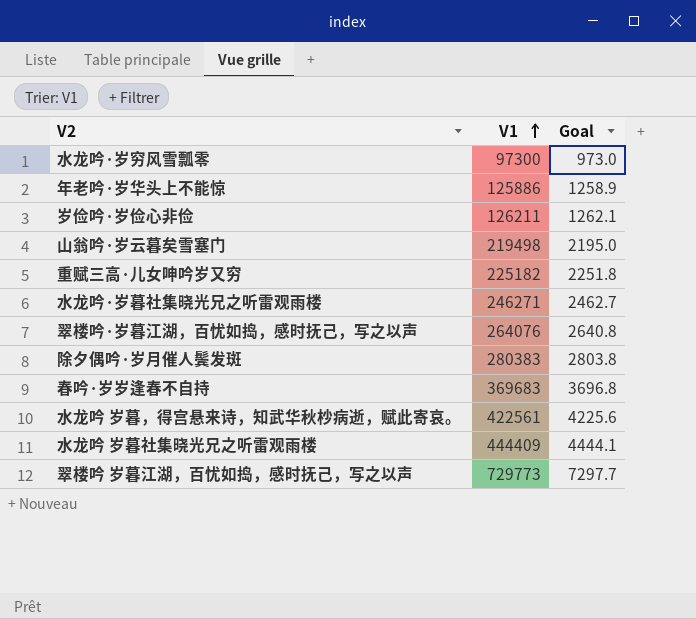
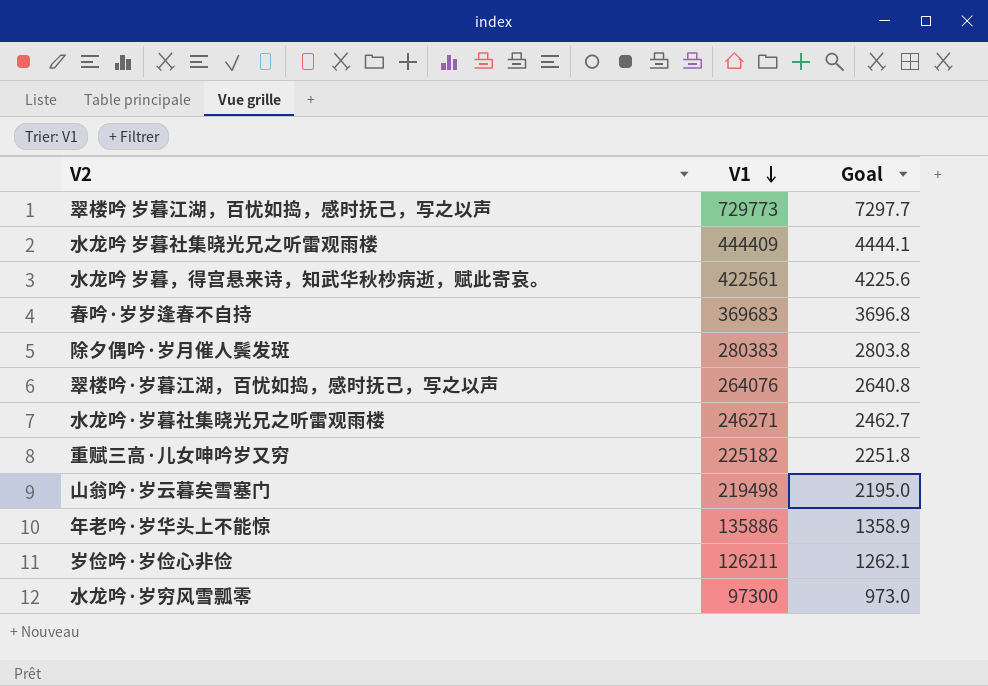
row order: V1 ascending -> V1 descending
年老吟·岁华头上不能惊 | V1: 125886 -> 135886
年老吟·岁华头上不能惊 | Goal: 1258.9 -> 1358.9

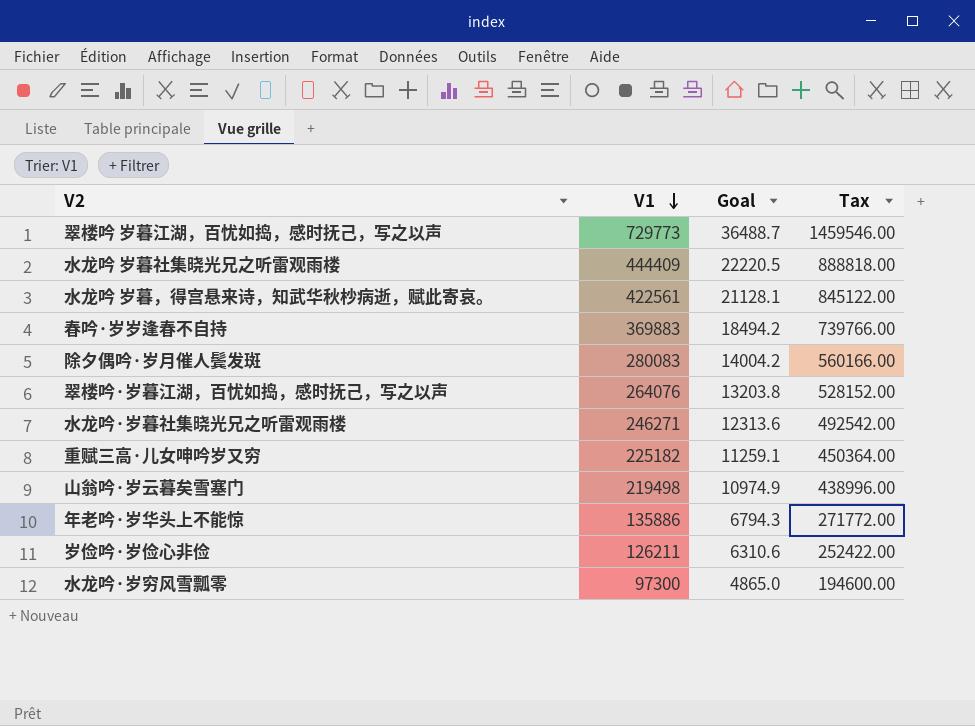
column Goal | formula: [V1] * 0.01 -> [V1] * 0.05
column Tax | formula: none -> [V1] * 2
春吟·岁岁逢春不自持 | V1: 369683 -> 369883
除夕偶吟·岁月催人鬓发斑 | V1: 280383 -> 280083

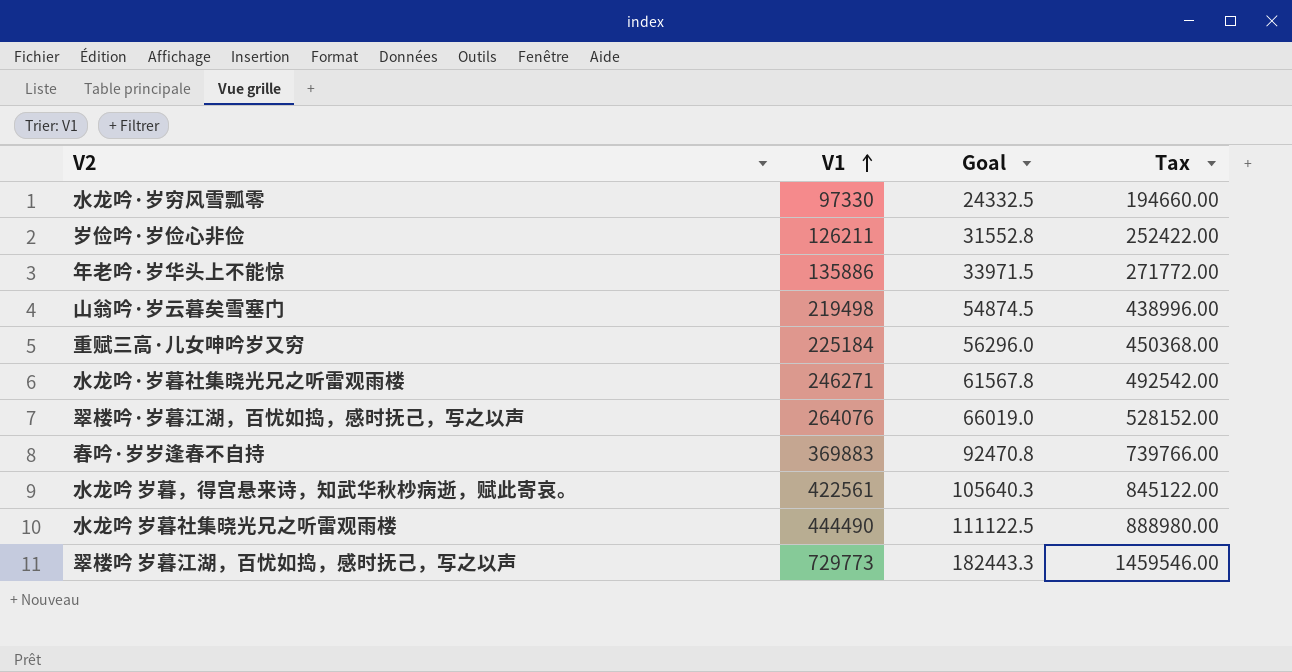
row order: V1 descending -> V1 ascending
column Goal | formula: [V1] * 0.05 -> [V1] * 0.25
row 除夕偶吟·岁月催人鬓发斑: 280083 | 14004.2 | 560166.00 -> none
水龙吟·岁穷风雪瓢零 | V1: 97300 -> 97330
水龙吟·岁穷风雪瓢零 | Tax: 194600.00 -> 194660.00
重赋三高·儿女呻吟岁又穷 | V1: 225182 -> 225184
重赋三高·儿女呻吟岁又穷 | Tax: 450364.00 -> 450368.00
水龙吟 岁暮社集晓光兄之听雷观雨楼 | V1: 444409 -> 444490
水龙吟 岁暮社集晓光兄之听雷观雨楼 | Tax: 888818.00 -> 888980.00

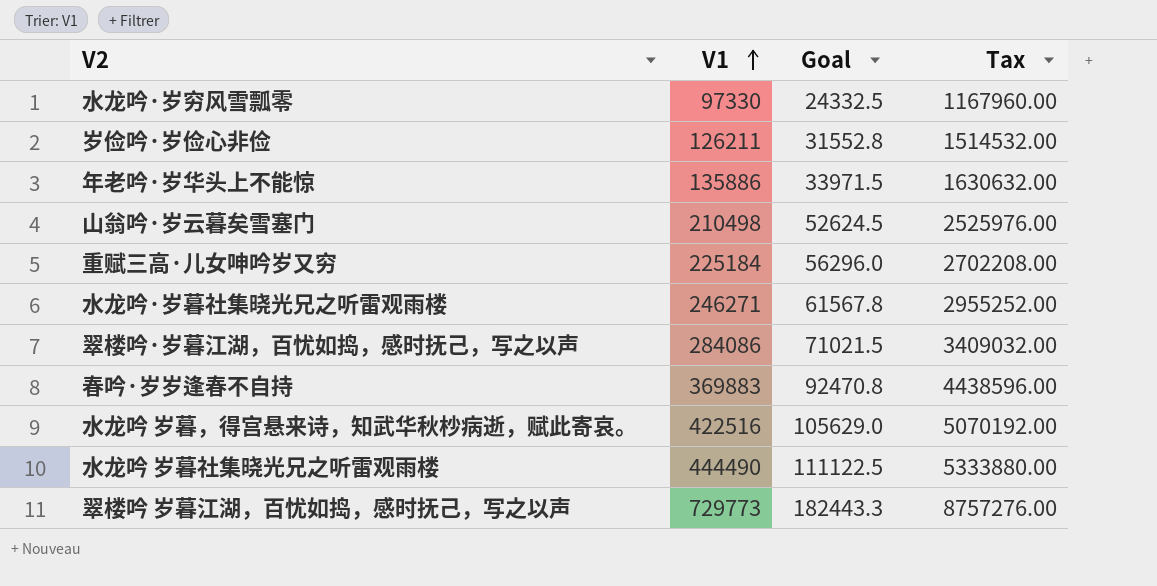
column Tax | formula: [V1] * 2 -> [V1] * 12
山翁吟·岁云暮矣雪塞门 | V1: 219498 -> 210498
山翁吟·岁云暮矣雪塞门 | Goal: 54874.5 -> 52624.5
翠楼吟·岁暮江湖，百忧如捣，感时抚己，写之以声 | V1: 264076 -> 284086
翠楼吟·岁暮江湖，百忧如捣，感时抚己，写之以声 | Goal: 66019.0 -> 71021.5
水龙吟 岁暮，得宫悬来诗，知武华秋杪病逝，赋此寄哀。 | V1: 422561 -> 422516
水龙吟 岁暮，得宫悬来诗，知武华秋杪病逝，赋此寄哀。 | Goal: 105640.3 -> 105629.0

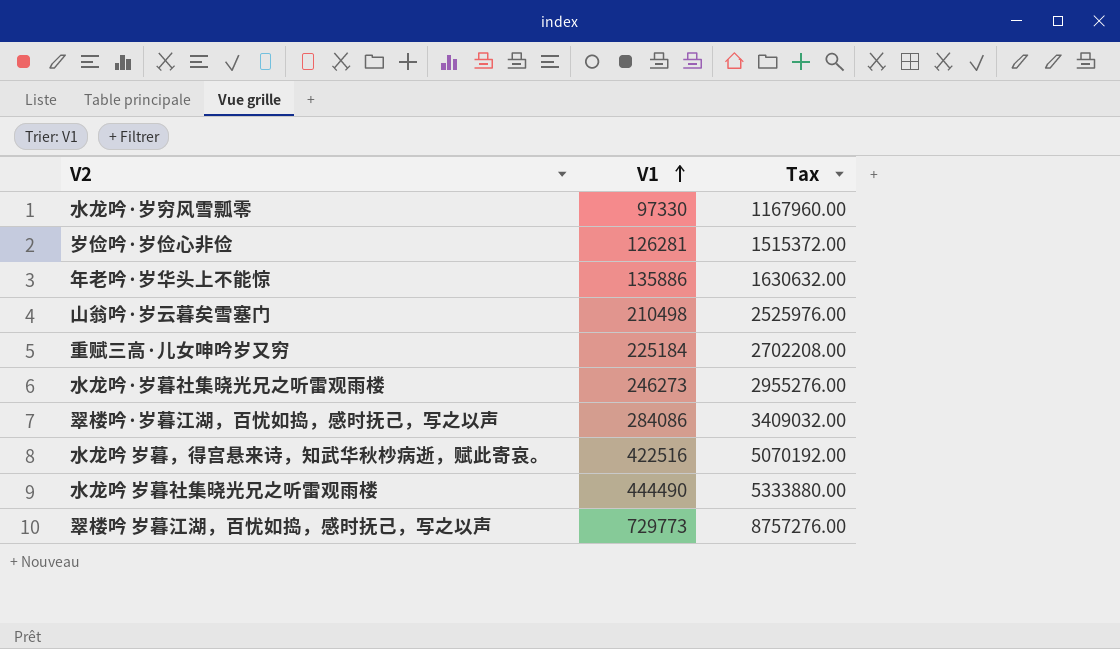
column Goal | formula: [V1] * 0.25 -> none
row 春吟·岁岁逢春不自持: 369883 | 92470.8 | 4438596.00 -> none
岁俭吟·岁俭心非俭 | V1: 126211 -> 126281
岁俭吟·岁俭心非俭 | Tax: 1514532.00 -> 1515372.00
水龙吟·岁暮社集晓光兄之听雷观雨楼 | V1: 246271 -> 246273
水龙吟·岁暮社集晓光兄之听雷观雨楼 | Tax: 2955252.00 -> 2955276.00

